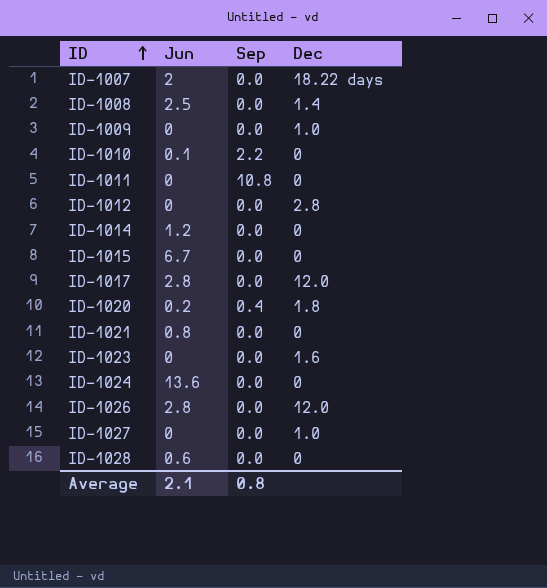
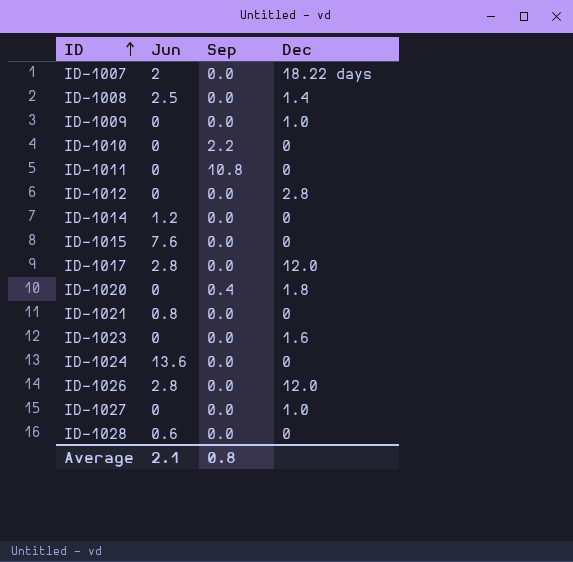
ID-1010 | Jun: 0.1 -> 0
ID-1015 | Jun: 6.7 -> 7.6
ID-1020 | Jun: 0.2 -> 0

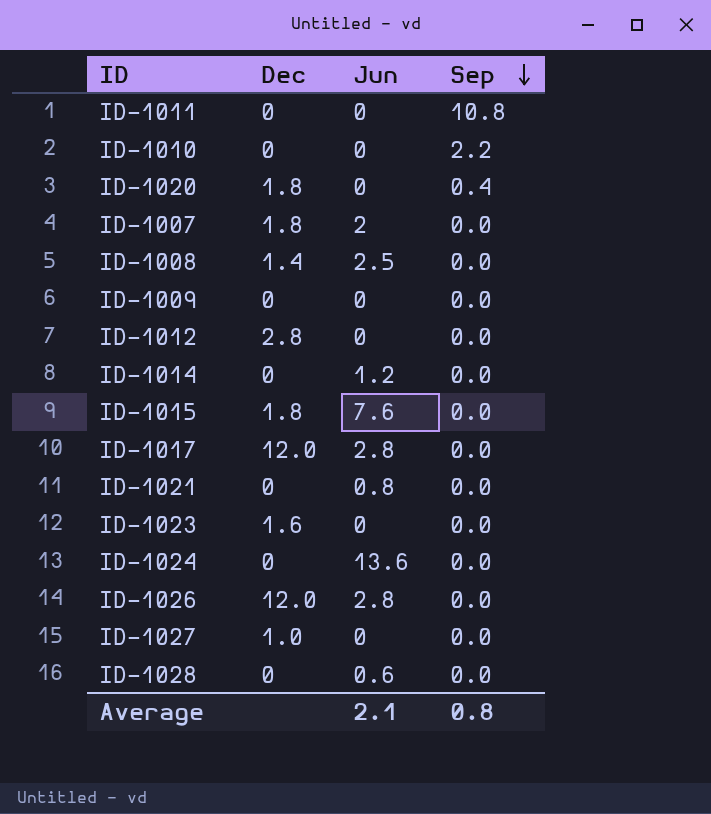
row order: ID ascending -> Sep descending
column Dec | position: 4 -> 2
ID-1007 | Dec: 18.22 days -> 1.8
ID-1009 | Dec: 1.0 -> 0
ID-1015 | Dec: 0 -> 1.8

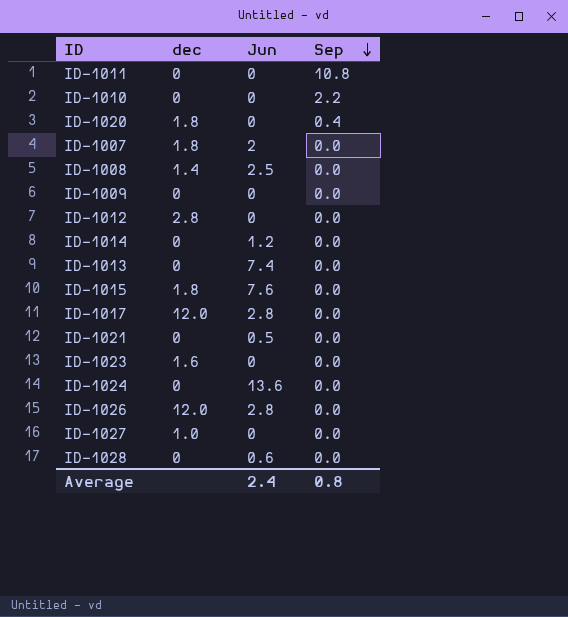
column name: Dec -> dec
row ID-1013: none -> 0 | 7.4 | 0.0
ID-1021 | Jun: 0.8 -> 0.5
Average | Jun: 2.1 -> 2.4

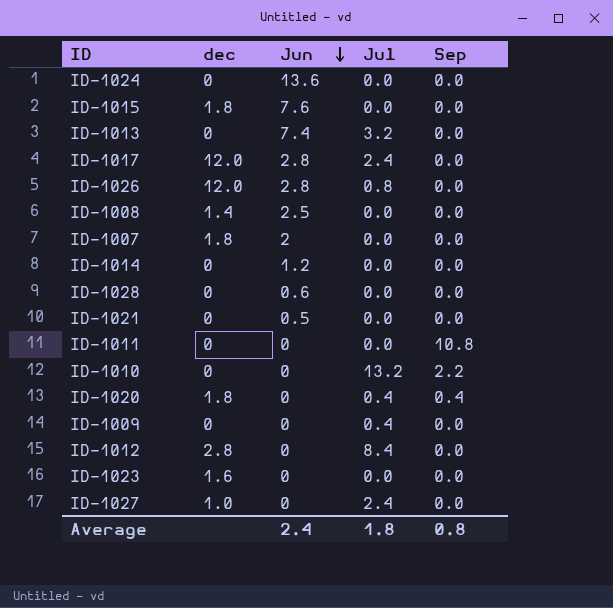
row order: Sep descending -> Jun descending
column Jul | position: none -> 4

